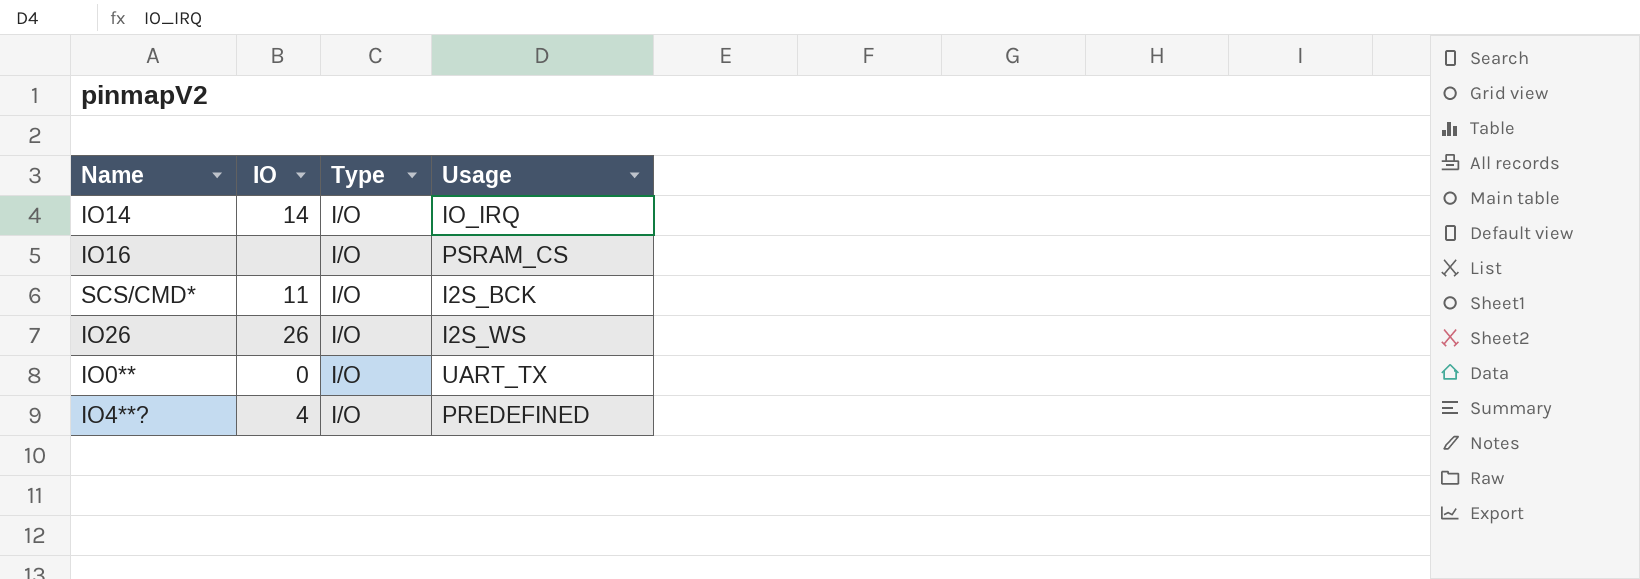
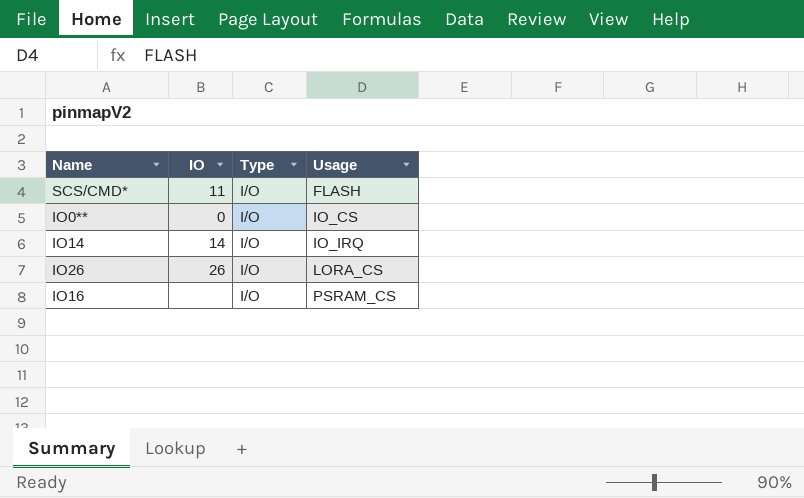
row order: none -> Usage ascending
row IO4**?: 4 | I/O | PREDEFINED -> none
SCS/CMD* | Usage: I2S_BCK -> FLASH
IO0** | Usage: UART_TX -> IO_CS
IO26 | Usage: I2S_WS -> LORA_CS

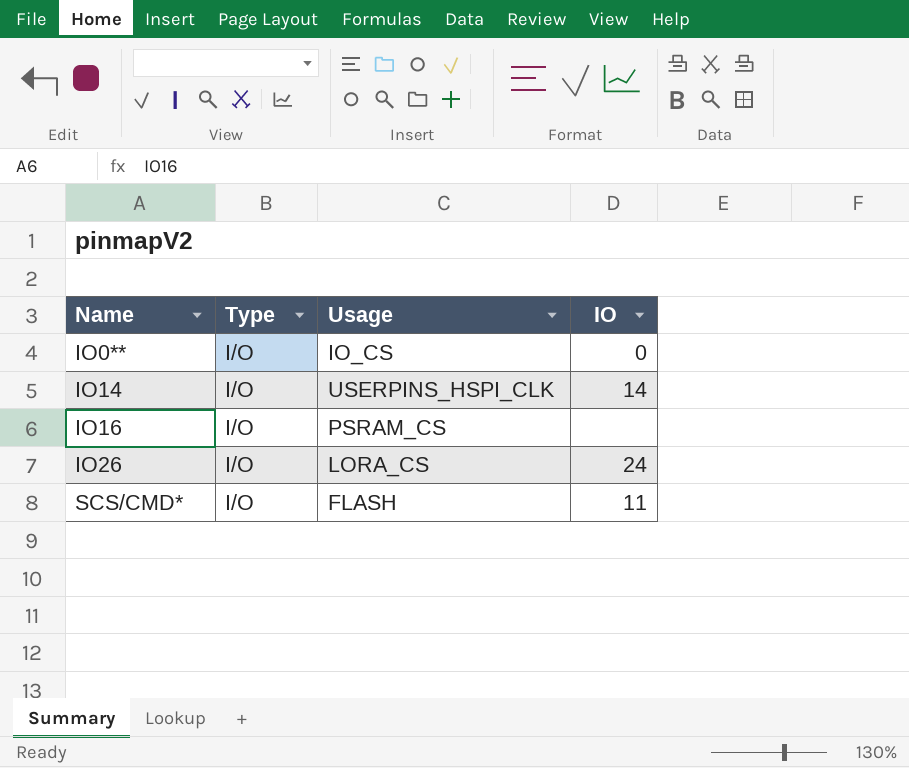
row order: Usage ascending -> Name ascending
column IO | position: 2 -> 4
IO14 | Usage: IO_IRQ -> USERPINS_HSPI_CLK
IO26 | IO: 26 -> 24

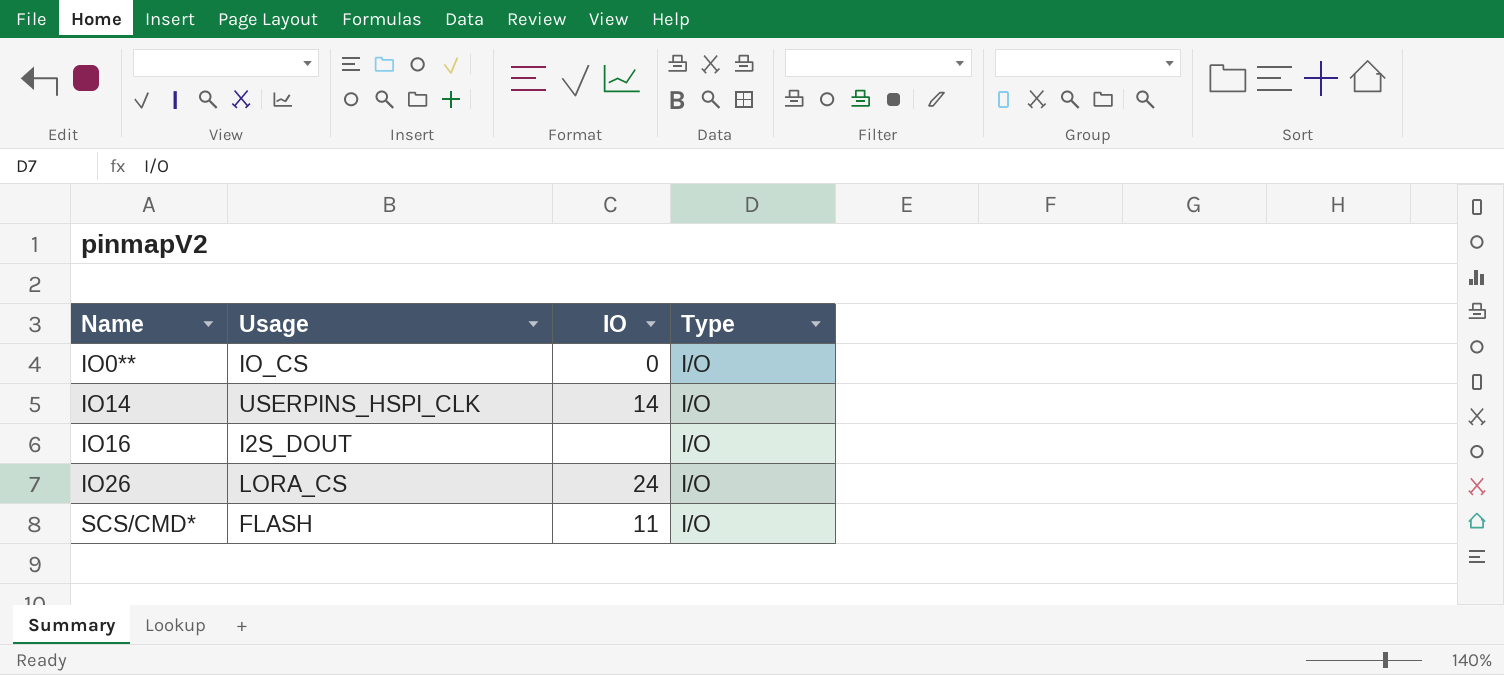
column Type | position: 2 -> 4
IO16 | Usage: PSRAM_CS -> I2S_DOUT

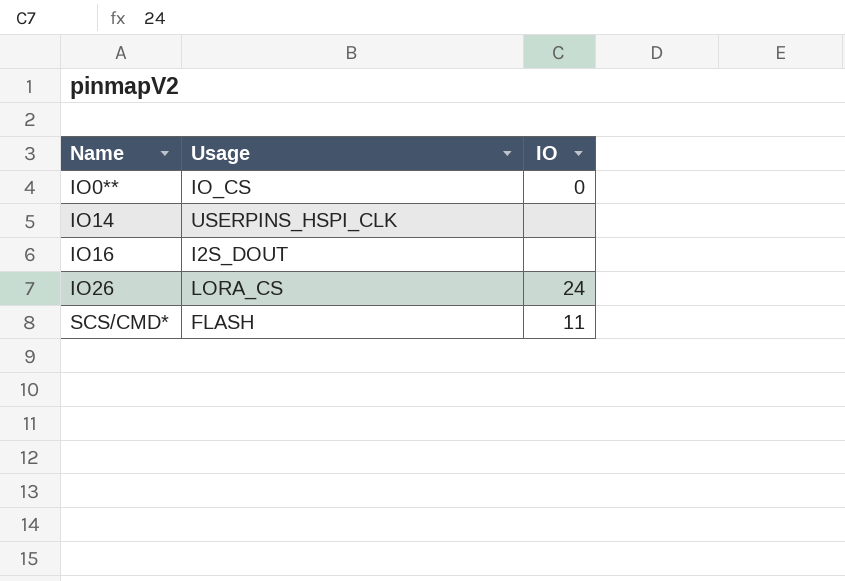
column Type | position: 4 -> none
IO14 | IO: 14 -> none

